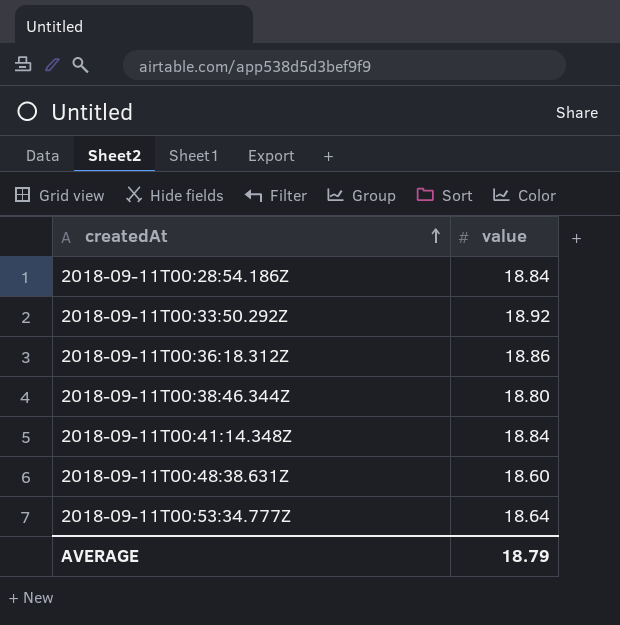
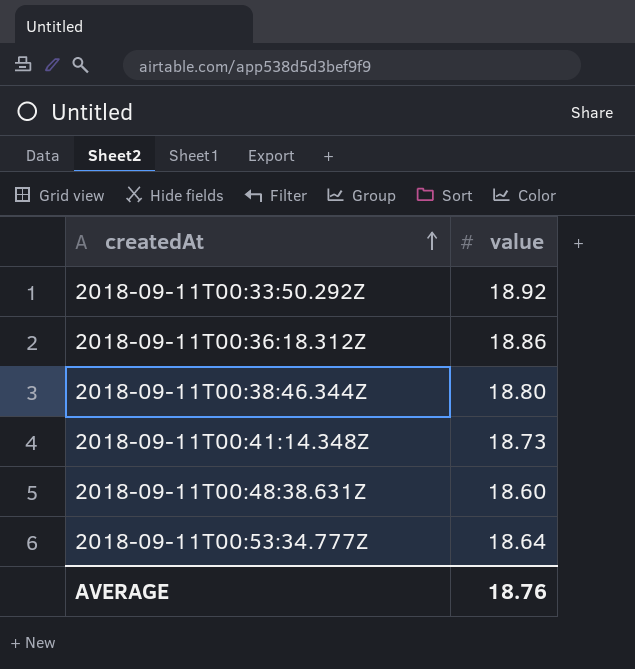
row 2018-09-11T00:28:54.186Z: 18.84 -> none
2018-09-11T00:41:14.348Z | value: 18.84 -> 18.73
AVERAGE | value: 18.79 -> 18.76

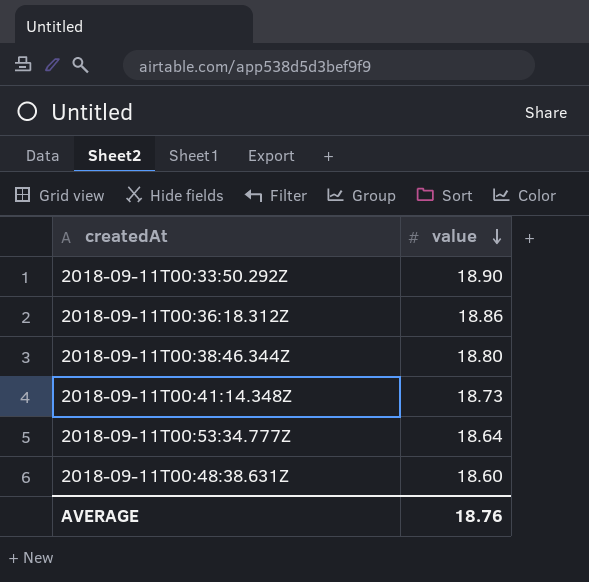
row order: createdAt ascending -> value descending
2018-09-11T00:33:50.292Z | value: 18.92 -> 18.90

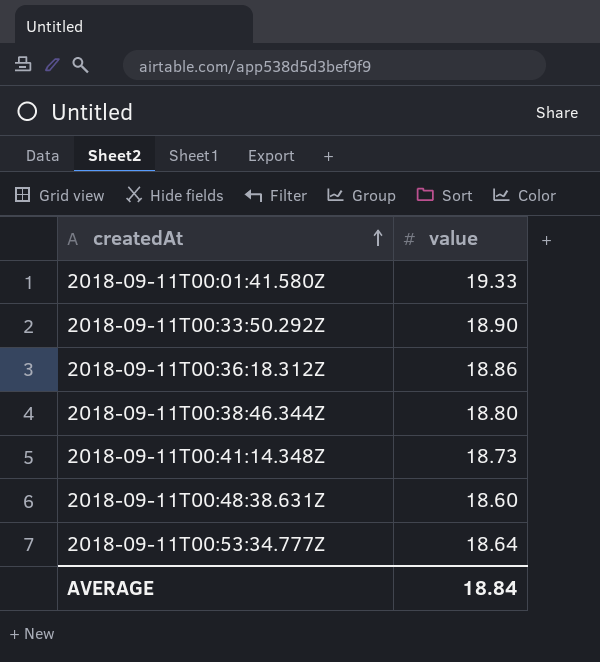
row order: value descending -> createdAt ascending
row 2018-09-11T00:01:41.580Z: none -> 19.33
AVERAGE | value: 18.76 -> 18.84

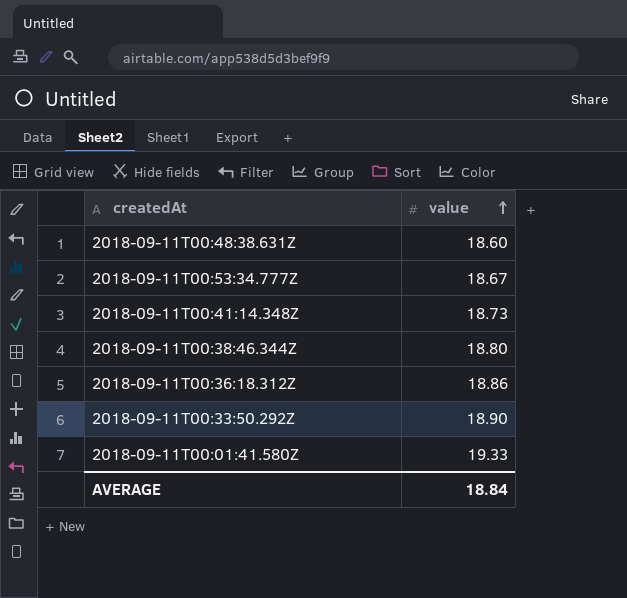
row order: createdAt ascending -> value ascending
2018-09-11T00:53:34.777Z | value: 18.64 -> 18.67

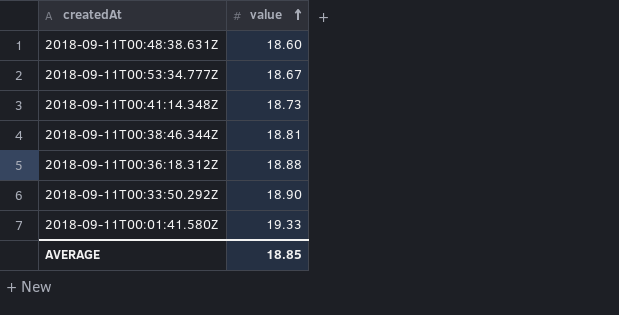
2018-09-11T00:38:46.344Z | value: 18.80 -> 18.81
2018-09-11T00:36:18.312Z | value: 18.86 -> 18.88
AVERAGE | value: 18.84 -> 18.85

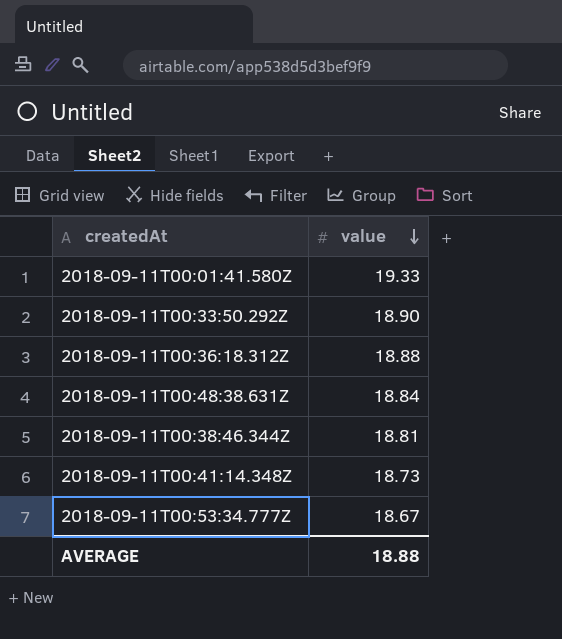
row order: value ascending -> value descending
2018-09-11T00:48:38.631Z | value: 18.60 -> 18.84
AVERAGE | value: 18.85 -> 18.88

